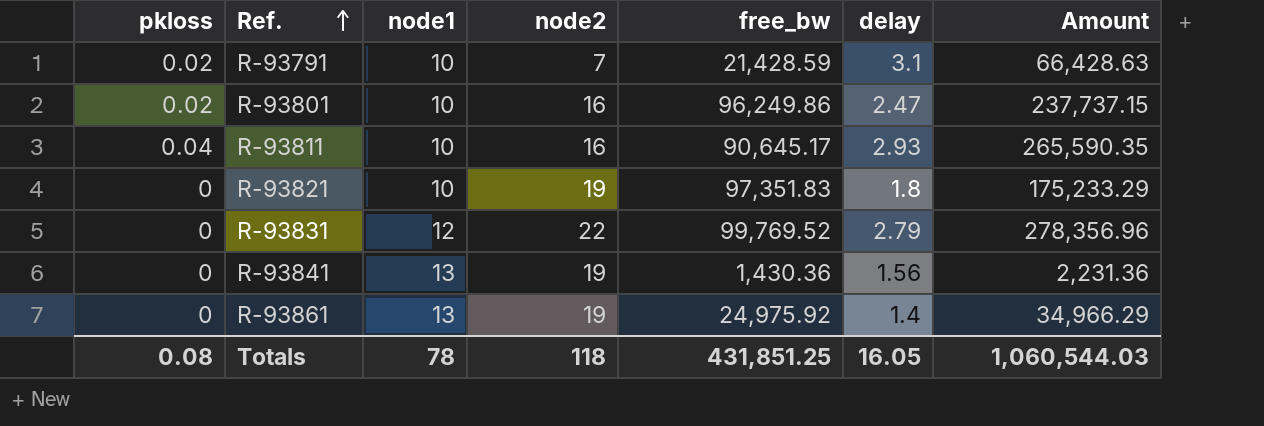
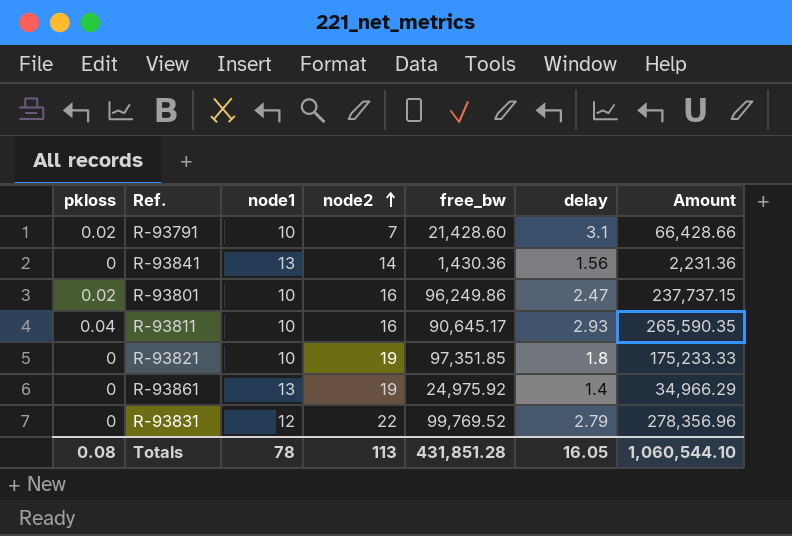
row order: Ref. ascending -> node2 ascending
R-93791 | free_bw: 21,428.59 -> 21,428.60
R-93791 | Amount: 66,428.63 -> 66,428.66
R-93841 | node2: 19 -> 14
R-93821 | free_bw: 97,351.83 -> 97,351.85
R-93821 | Amount: 175,233.29 -> 175,233.33
Totals | node2: 118 -> 113
Totals | free_bw: 431,851.25 -> 431,851.28
Totals | Amount: 1,060,544.03 -> 1,060,544.10

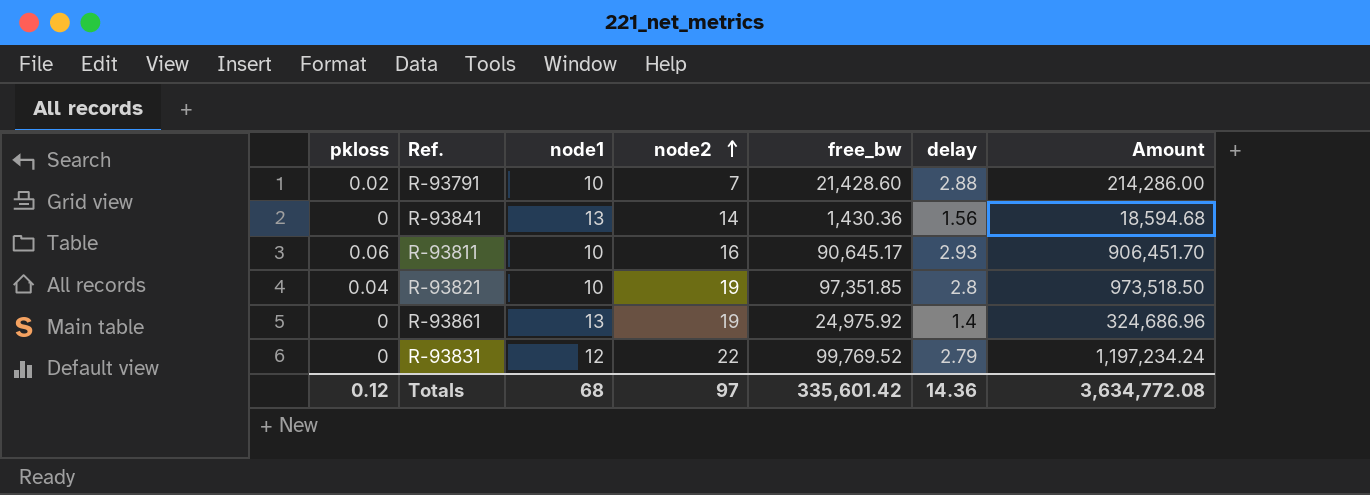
column Amount | formula: [free_bw] * [delay] -> [node1] * [free_bw]
row R-93801: 0.02 | 10 | 16 | 96,249.86 | 2.47 | 237,737.15 -> none
R-93791 | delay: 3.1 -> 2.88
R-93811 | pkloss: 0.04 -> 0.06
R-93821 | pkloss: 0 -> 0.04
R-93821 | delay: 1.8 -> 2.8
Totals | pkloss: 0.08 -> 0.12
Totals | node1: 78 -> 68
Totals | node2: 113 -> 97
Totals | free_bw: 431,851.28 -> 335,601.42
Totals | delay: 16.05 -> 14.36
Totals | Amount: 1,060,544.10 -> 3,634,772.08

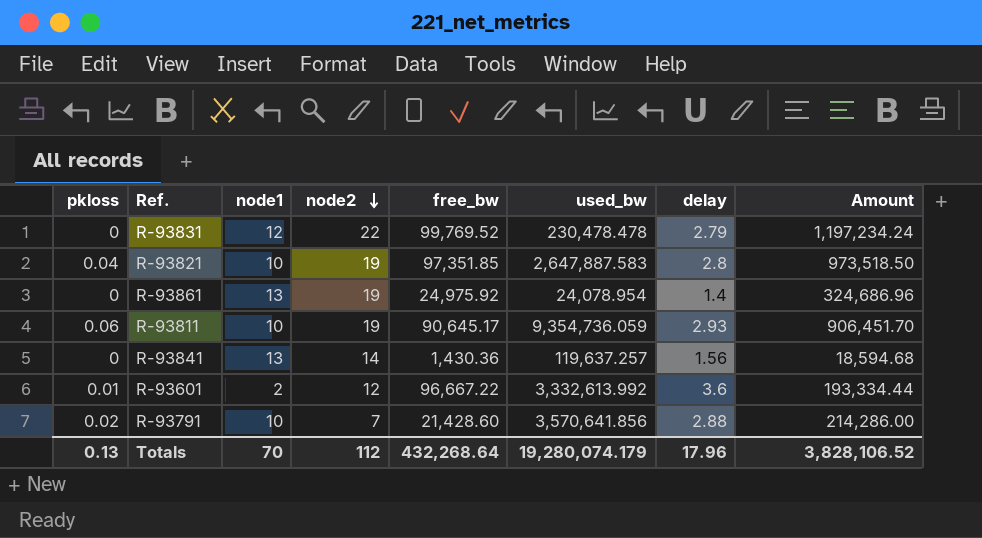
row order: node2 ascending -> node2 descending
column used_bw | position: none -> 6
R-93811 | node2: 16 -> 19
row R-93601: none -> 0.01 | 2 | 12 | 96,667.22 | 3,332,613.992 | 3.6 | 193,334.44
Totals | pkloss: 0.12 -> 0.13
Totals | node1: 68 -> 70
Totals | node2: 97 -> 112
Totals | free_bw: 335,601.42 -> 432,268.64
Totals | delay: 14.36 -> 17.96
Totals | Amount: 3,634,772.08 -> 3,828,106.52

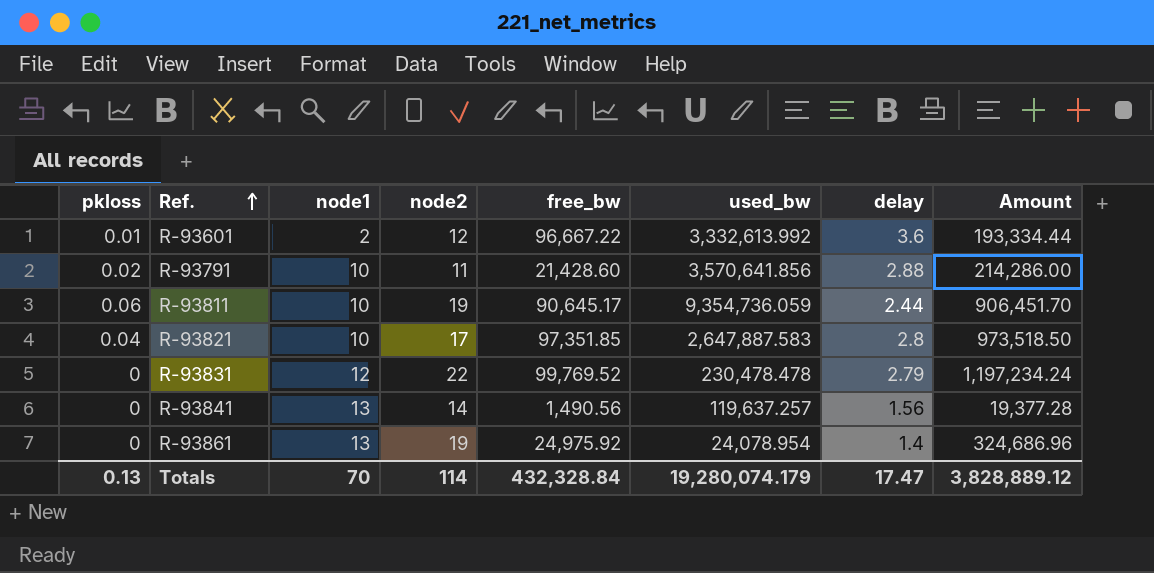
row order: node2 descending -> Ref. ascending
R-93791 | node2: 7 -> 11
R-93811 | delay: 2.93 -> 2.44
R-93821 | node2: 19 -> 17
R-93841 | free_bw: 1,430.36 -> 1,490.56
R-93841 | Amount: 18,594.68 -> 19,377.28
Totals | node2: 112 -> 114
Totals | free_bw: 432,268.64 -> 432,328.84
Totals | delay: 17.96 -> 17.47
Totals | Amount: 3,828,106.52 -> 3,828,889.12

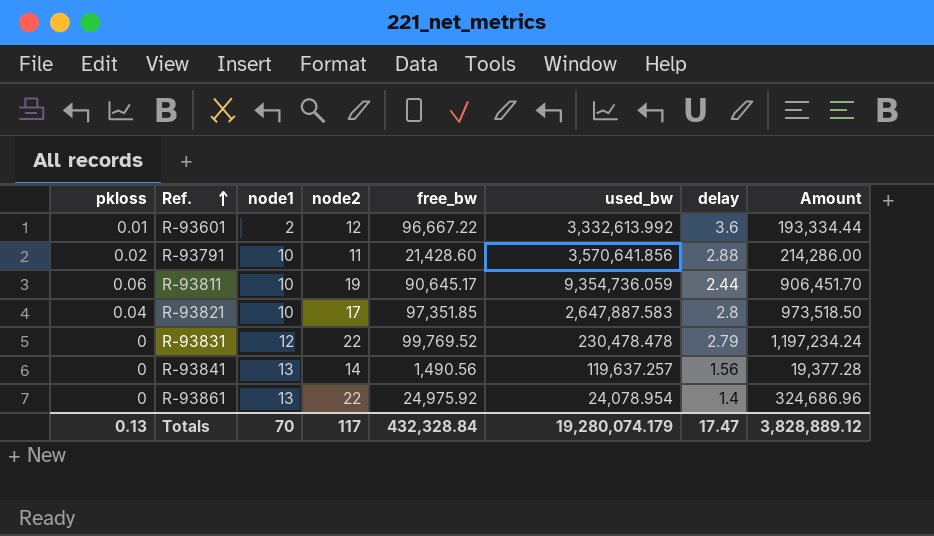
R-93861 | node2: 19 -> 22
Totals | node2: 114 -> 117

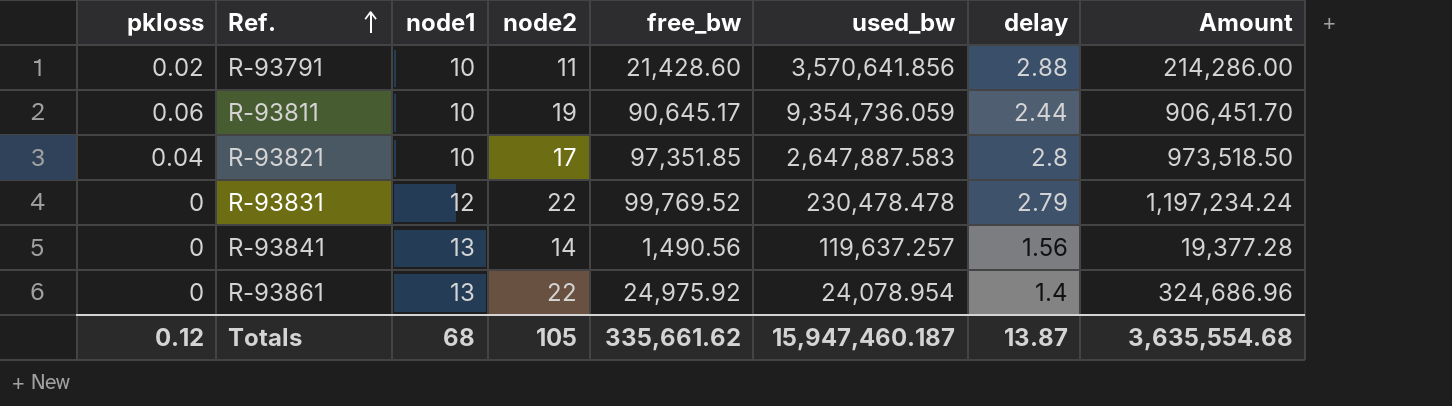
row R-93601: 0.01 | 2 | 12 | 96,667.22 | 3,332,613.992 | 3.6 | 193,334.44 -> none
Totals | pkloss: 0.13 -> 0.12
Totals | node1: 70 -> 68
Totals | node2: 117 -> 105
Totals | free_bw: 432,328.84 -> 335,661.62
Totals | used_bw: 19,280,074.179 -> 15,947,460.187
Totals | delay: 17.47 -> 13.87
Totals | Amount: 3,828,889.12 -> 3,635,554.68

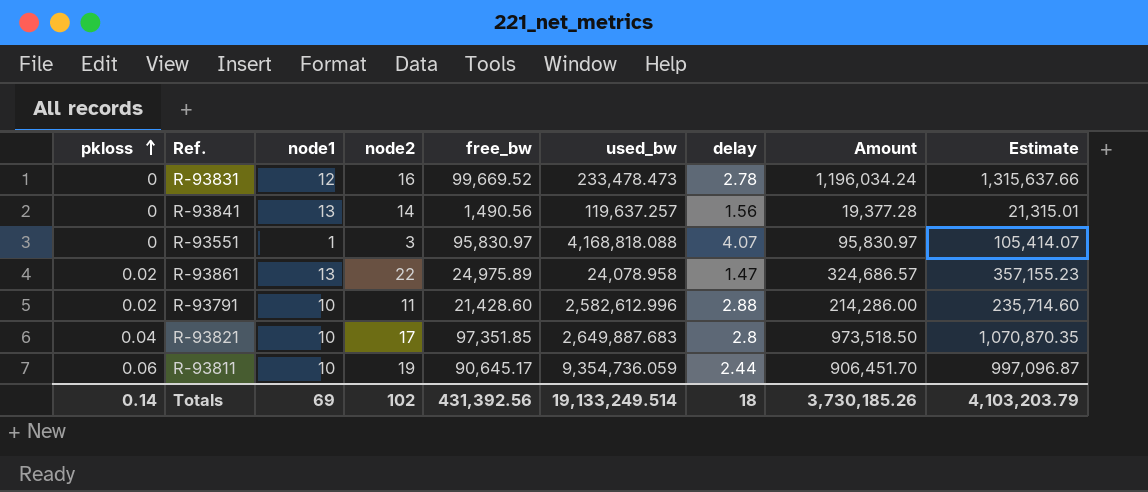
row order: Ref. ascending -> pkloss ascending
column Estimate | formula: none -> [Amount] * 1.1
R-93831 | node2: 22 -> 16
R-93831 | free_bw: 99,769.52 -> 99,669.52
R-93831 | used_bw: 230,478.478 -> 233,478.473
R-93831 | delay: 2.79 -> 2.78
R-93831 | Amount: 1,197,234.24 -> 1,196,034.24
row R-93551: none -> 0 | 1 | 3 | 95,830.97 | 4,168,818.088 | 4.07 | 95,830.97 | 105,414.07
R-93861 | pkloss: 0 -> 0.02
R-93861 | free_bw: 24,975.92 -> 24,975.89
R-93861 | used_bw: 24,078.954 -> 24,078.958
R-93861 | delay: 1.4 -> 1.47
R-93861 | Amount: 324,686.96 -> 324,686.57
R-93791 | used_bw: 3,570,641.856 -> 2,582,612.996
R-93821 | used_bw: 2,647,887.583 -> 2,649,887.683
Totals | pkloss: 0.12 -> 0.14
Totals | node1: 68 -> 69
Totals | node2: 105 -> 102
Totals | free_bw: 335,661.62 -> 431,392.56
Totals | used_bw: 15,947,460.187 -> 19,133,249.514
Totals | delay: 13.87 -> 18
Totals | Amount: 3,635,554.68 -> 3,730,185.26

